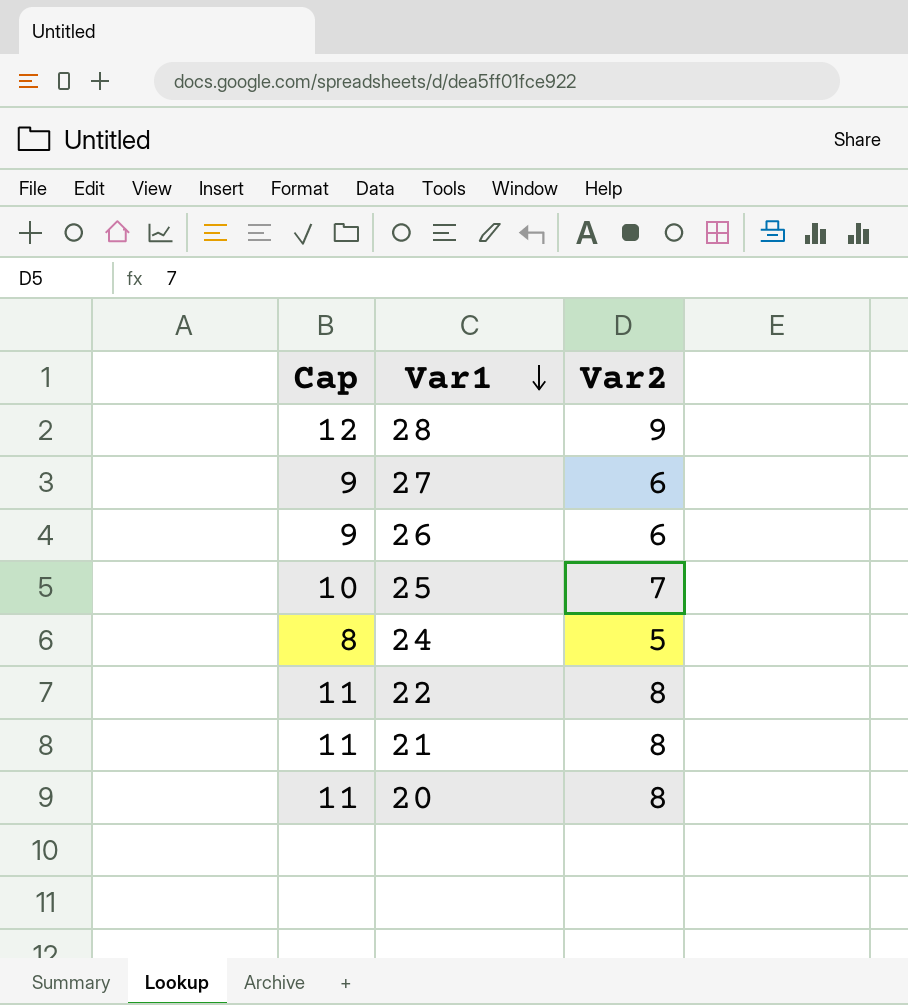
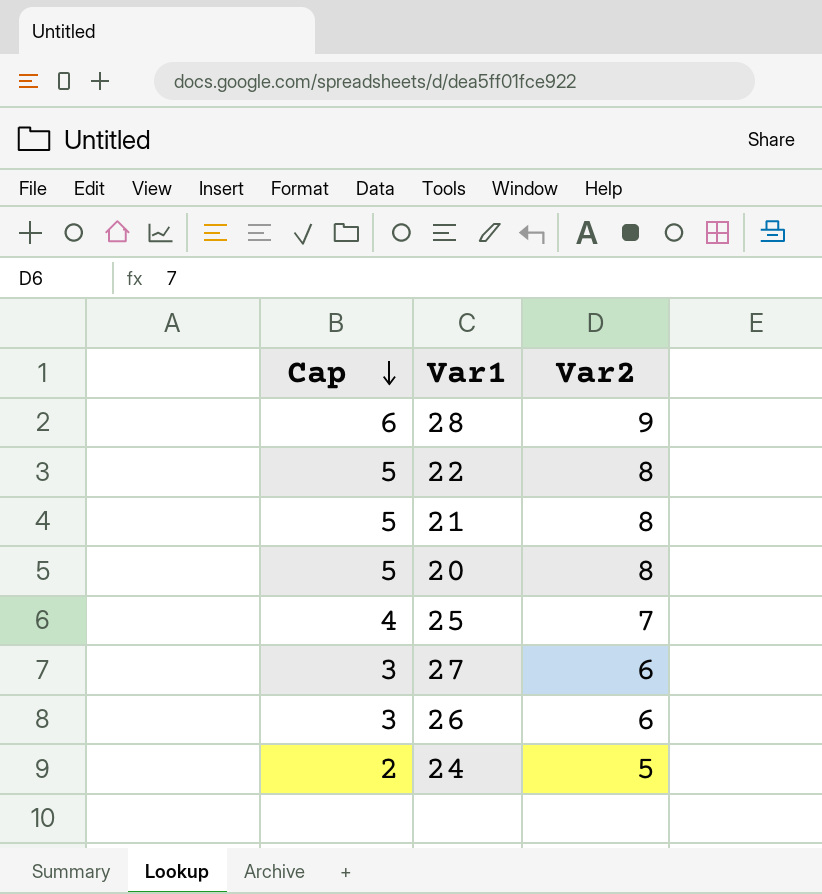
row order: Var1 descending -> Cap descending
column Cap | formula: [Var2] + 3 -> [Var2] - 3

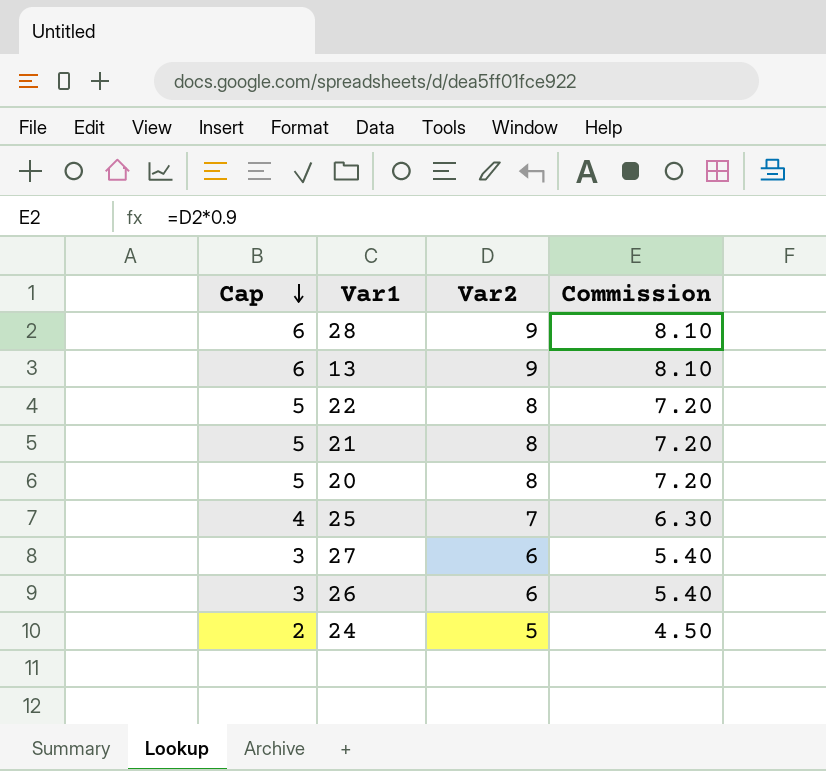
column Commission | formula: none -> [Var2] * 0.9
row 13: none -> 6 | 9 | 8.10

